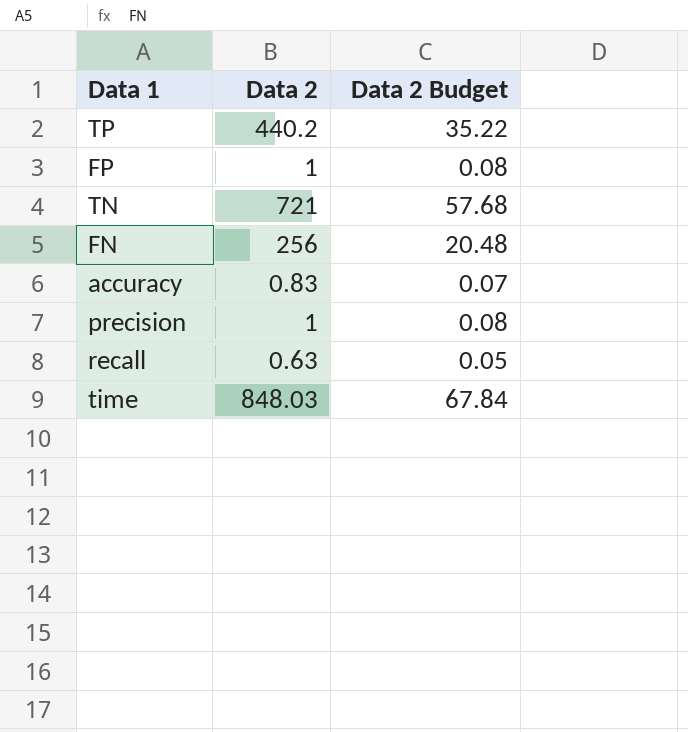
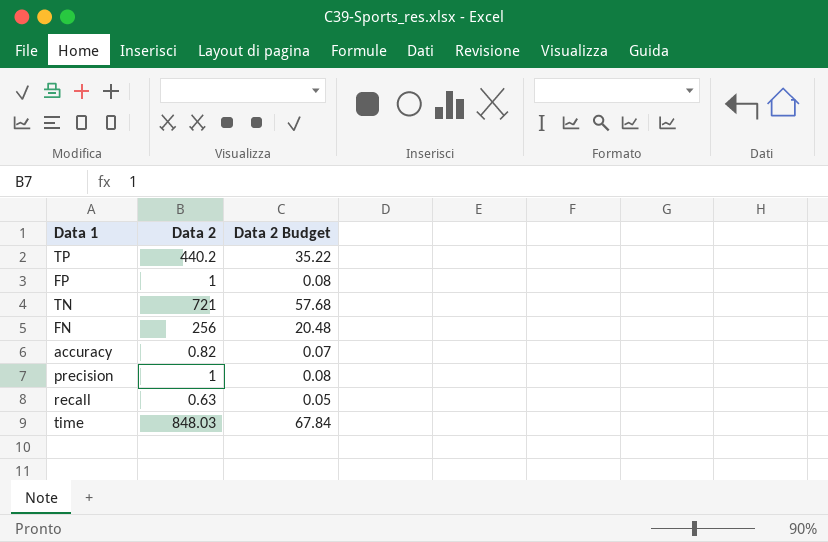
accuracy | Data 2: 0.83 -> 0.82

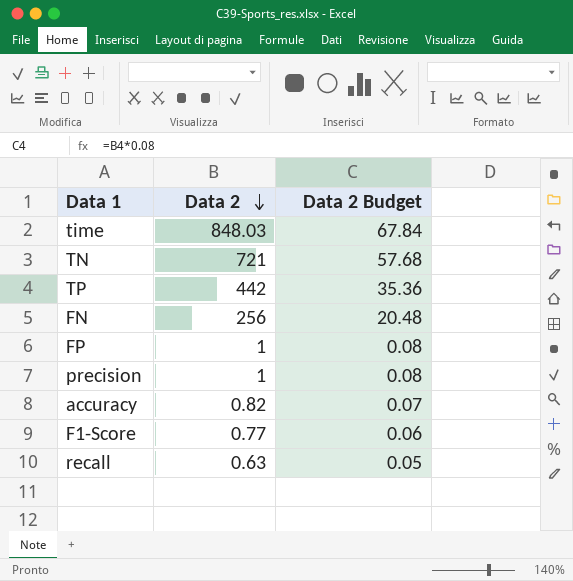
row order: none -> Data 2 descending
TP | Data 2: 440.2 -> 442
TP | Data 2 Budget: 35.22 -> 35.36
row F1-Score: none -> 0.77 | 0.06

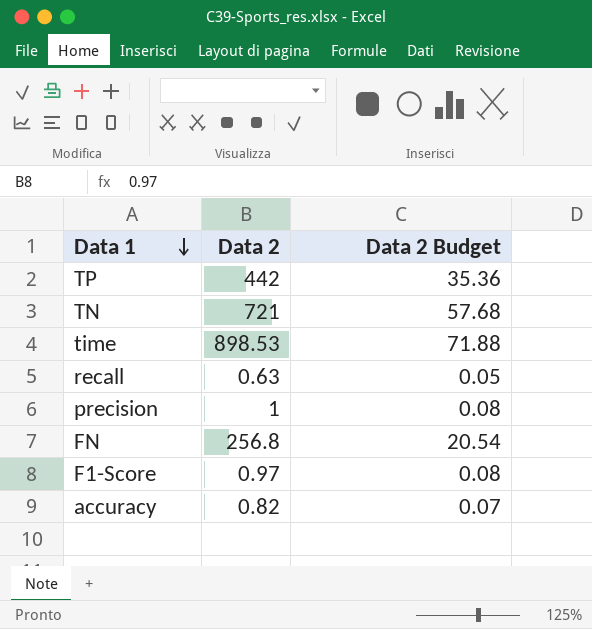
row order: Data 2 descending -> Data 1 descending
row FP: 1 | 0.08 -> none
time | Data 2: 848.03 -> 898.53
time | Data 2 Budget: 67.84 -> 71.88
FN | Data 2: 256 -> 256.8
FN | Data 2 Budget: 20.48 -> 20.54
F1-Score | Data 2: 0.77 -> 0.97
F1-Score | Data 2 Budget: 0.06 -> 0.08

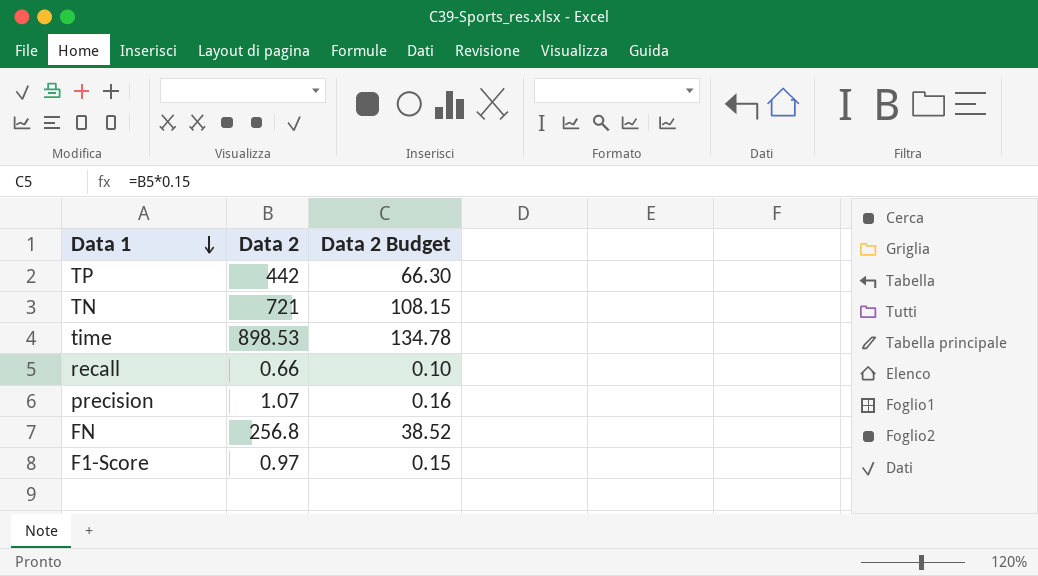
column Data 2 Budget | formula: [Data 2] * 0.08 -> [Data 2] * 0.15
row accuracy: 0.82 | 0.07 -> none
recall | Data 2: 0.63 -> 0.66
precision | Data 2: 1 -> 1.07

